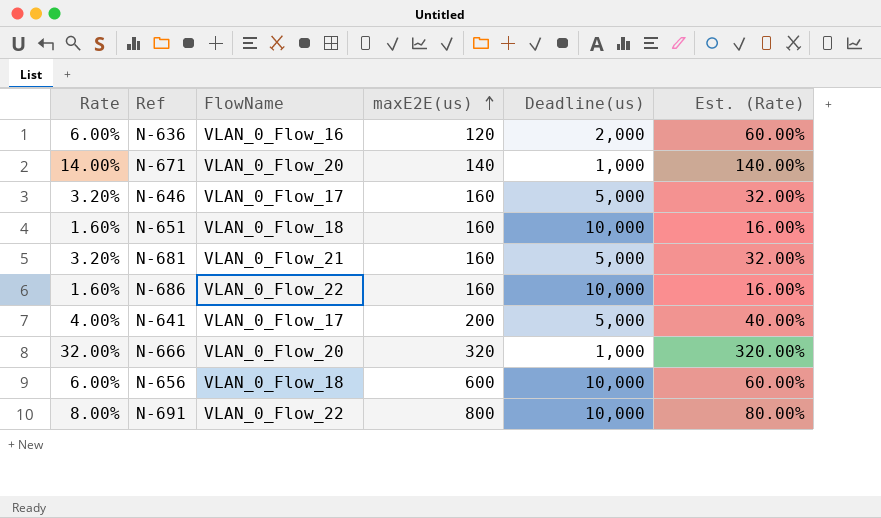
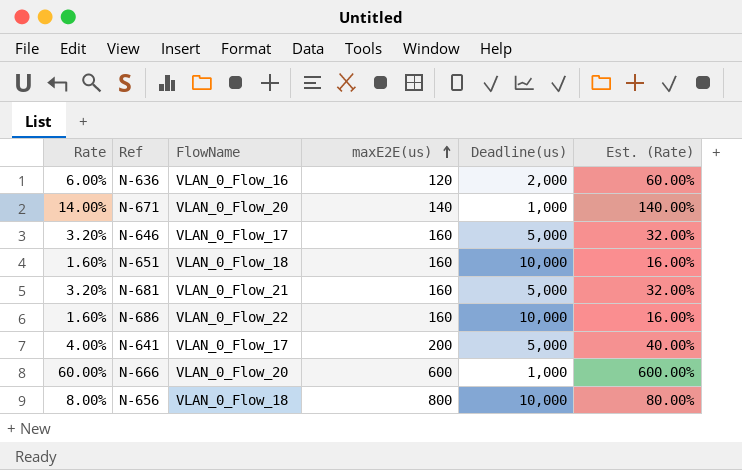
row N-691: 8.00% | VLAN_0_Flow_22 | 800 | 10,000 | 80.00% -> none
N-666 | Rate: 32.00% -> 60.00%
N-666 | maxE2E(us): 320 -> 600
N-666 | Est. (Rate): 320.00% -> 600.00%
N-656 | Rate: 6.00% -> 8.00%
N-656 | maxE2E(us): 600 -> 800
N-656 | Est. (Rate): 60.00% -> 80.00%

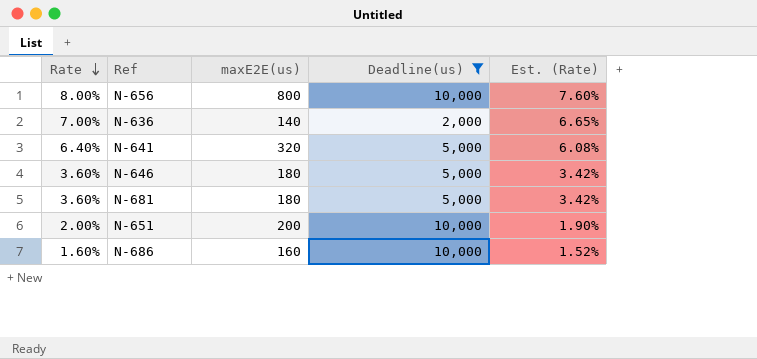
filter: none -> Deadline(us) != 1,000
row order: maxE2E(us) ascending -> Rate descending
column FlowName | position: 3 -> none
column Est. (Rate) | formula: [Rate] * 10 -> [Rate] * 0.95
N-636 | Rate: 6.00% -> 7.00%
N-636 | maxE2E(us): 120 -> 140
N-641 | Rate: 4.00% -> 6.40%
N-641 | maxE2E(us): 200 -> 320
N-646 | Rate: 3.20% -> 3.60%
N-646 | maxE2E(us): 160 -> 180
N-681 | Rate: 3.20% -> 3.60%
N-681 | maxE2E(us): 160 -> 180
N-651 | Rate: 1.60% -> 2.00%
N-651 | maxE2E(us): 160 -> 200

